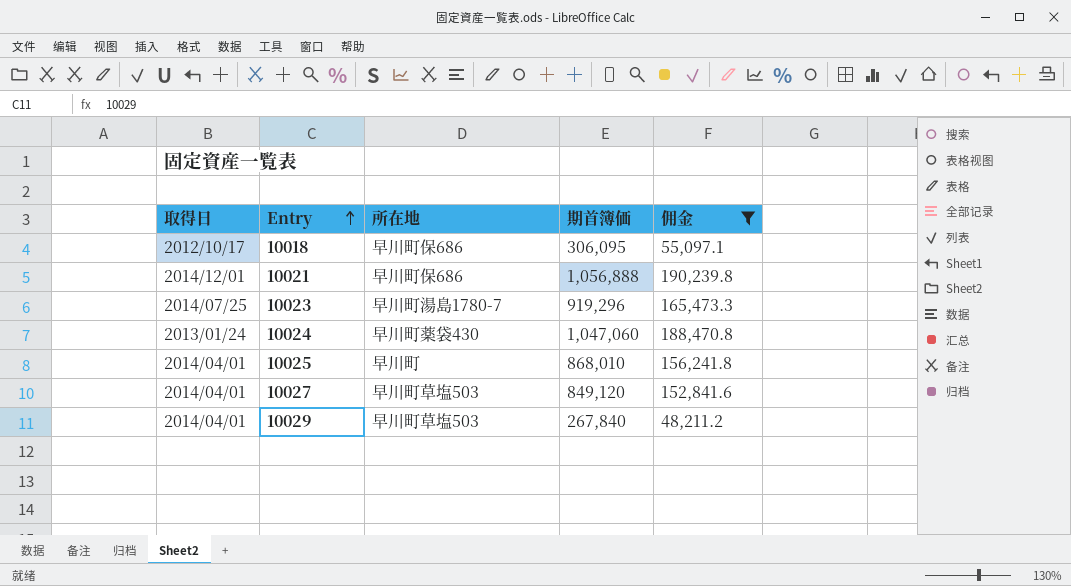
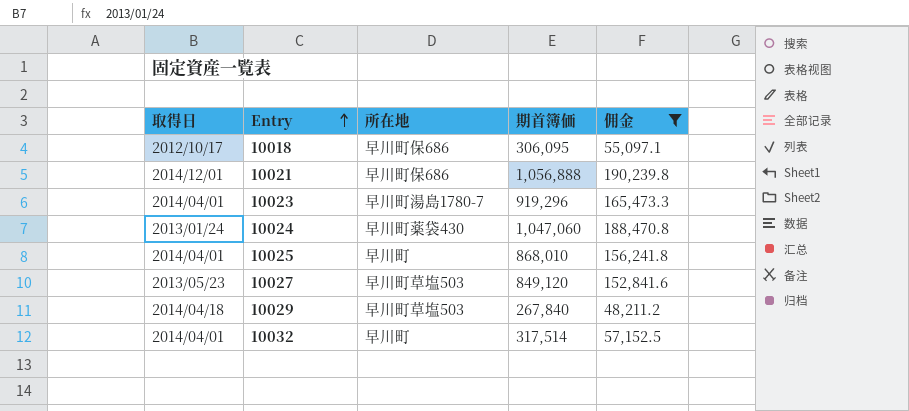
10023 | 取得日: 2014/07/25 -> 2014/04/01
10027 | 取得日: 2014/04/01 -> 2013/05/23
10029 | 取得日: 2014/04/01 -> 2014/04/18
row 10032: none -> 2014/04/01 | 早川町 | 317,514 | 57,152.5

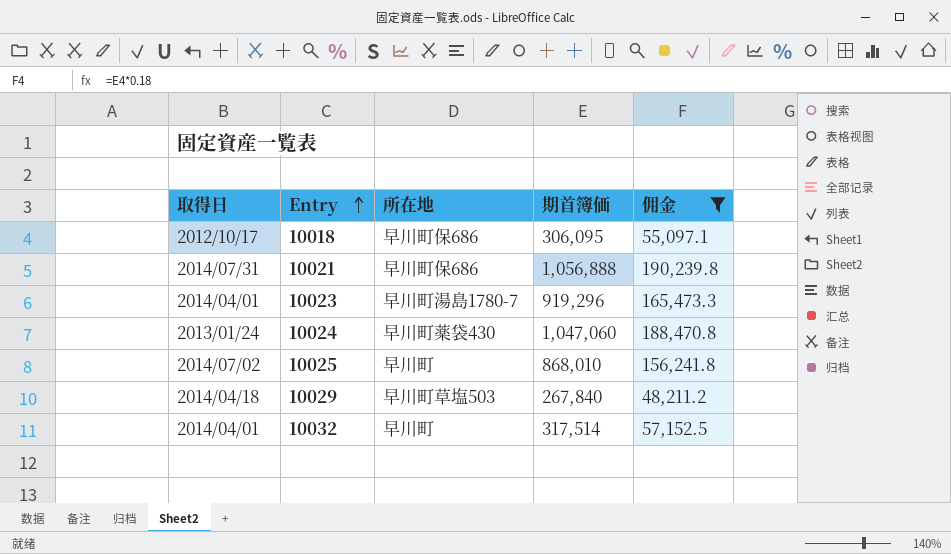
row 10027: 2013/05/23 | 早川町草塩503 | 849,120 | 152,841.6 -> none
10021 | 取得日: 2014/12/01 -> 2014/07/31
10025 | 取得日: 2014/04/01 -> 2014/07/02

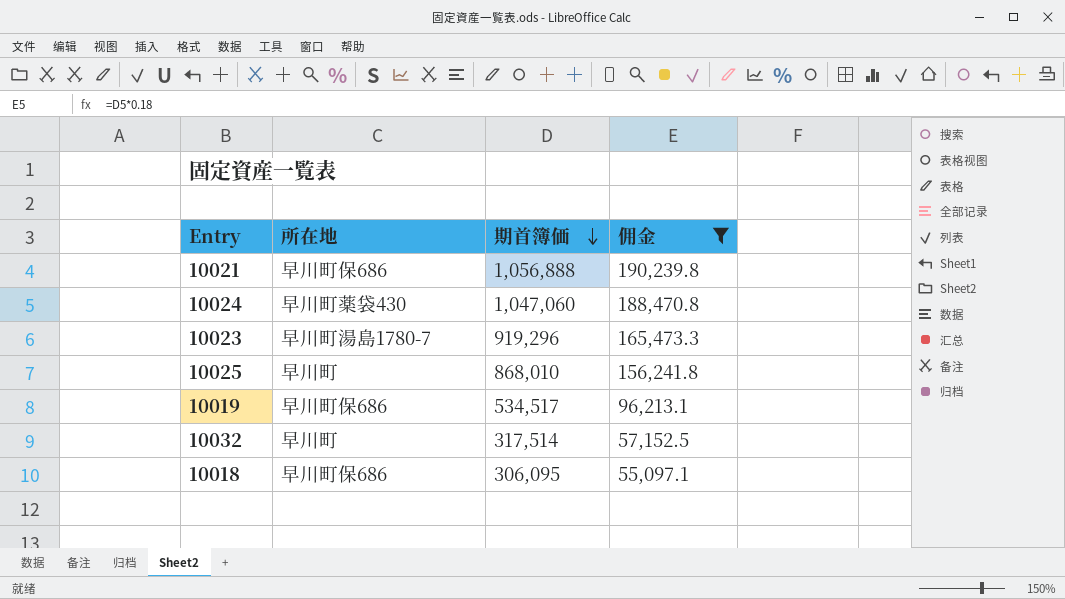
row order: Entry ascending -> 期首簿価 descending
column 取得日 | position: 1 -> none
row 10029: 2014/04/18 | 早川町草塩503 | 267,840 | 48,211.2 -> none
row 10019: none -> 早川町保686 | 534,517 | 96,213.1

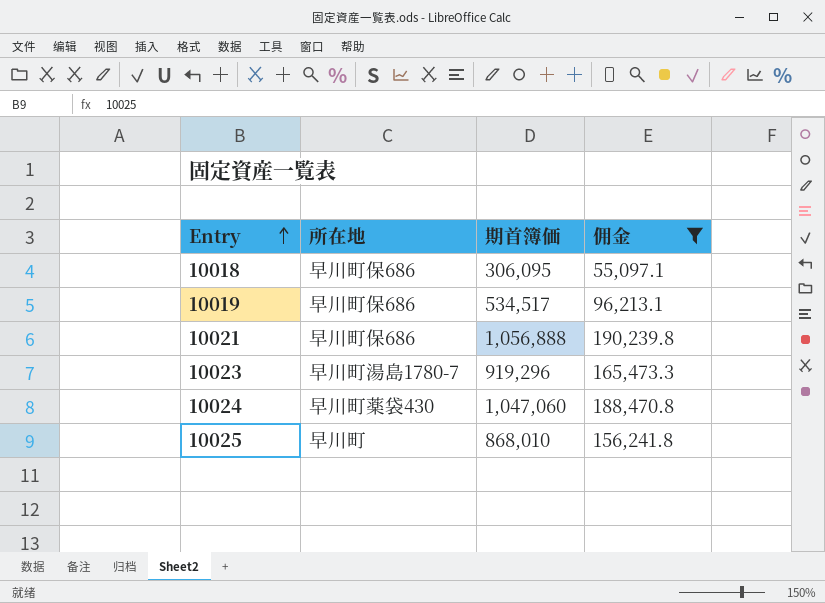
row order: 期首簿価 descending -> Entry ascending
row 10032: 早川町 | 317,514 | 57,152.5 -> none

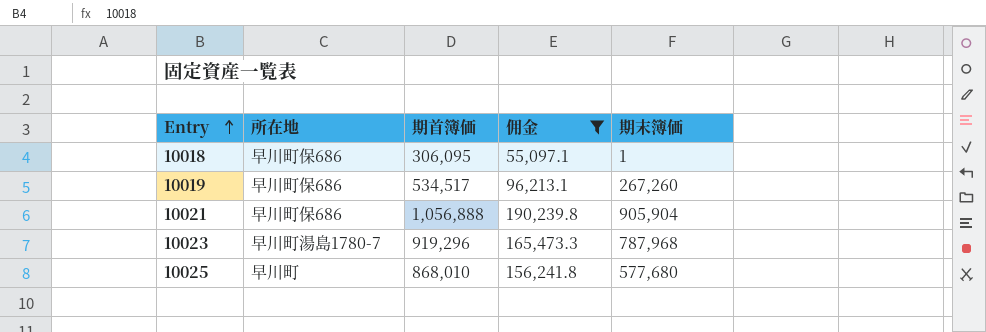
column 期末簿価 | position: none -> 5
row 10024: 早川町薬袋430 | 1,047,060 | 188,470.8 -> none

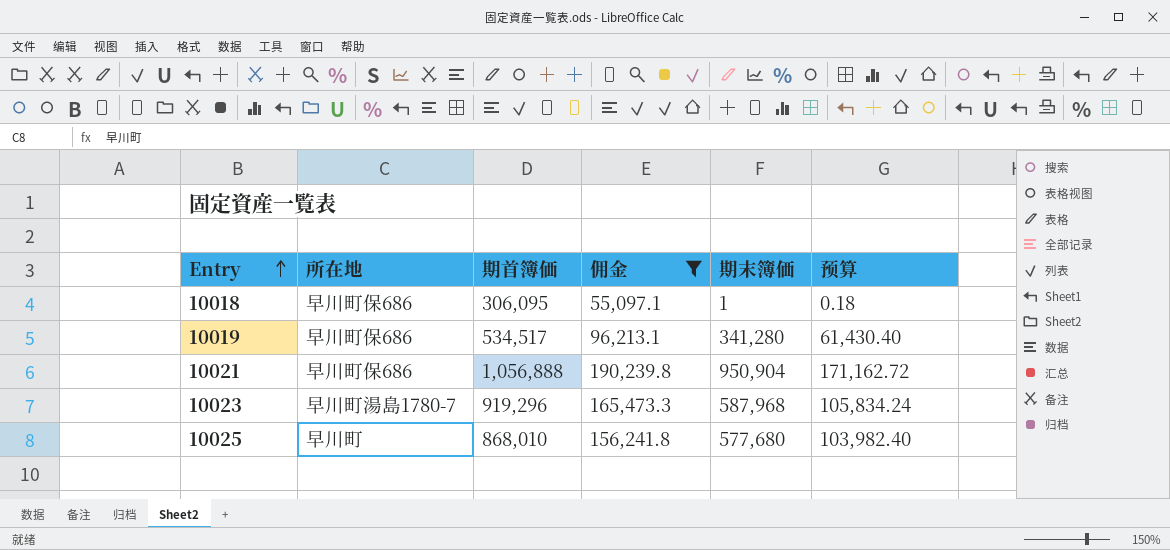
column 预算 | formula: none -> [期末簿価] * 0.18
10019 | 期末簿価: 267,260 -> 341,280
10021 | 期末簿価: 905,904 -> 950,904
10023 | 期末簿価: 787,968 -> 587,968

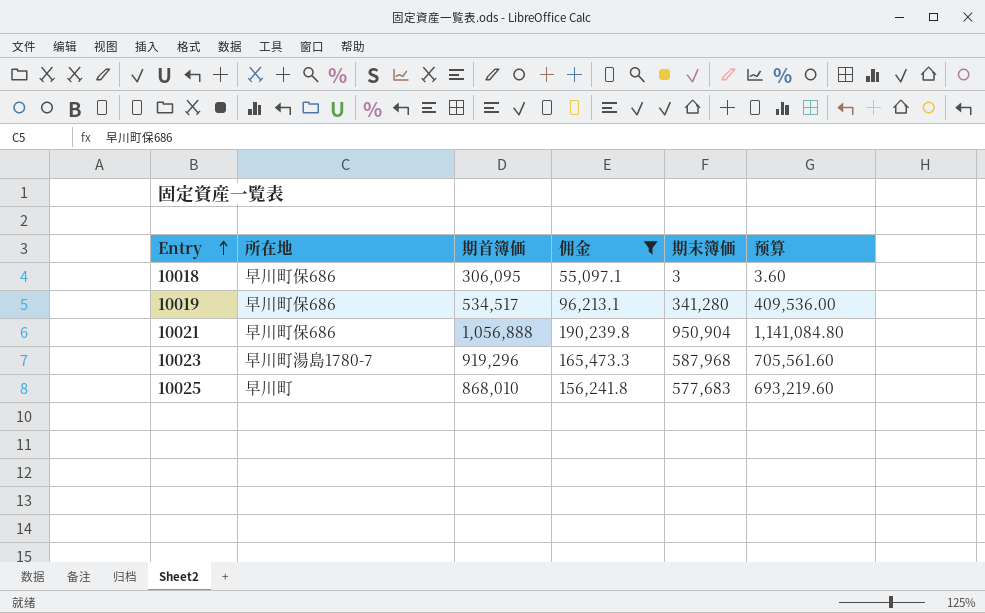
column 预算 | formula: [期末簿価] * 0.18 -> [期末簿価] * 1.2
10018 | 期末簿価: 1 -> 3
10025 | 期末簿価: 577,680 -> 577,683

